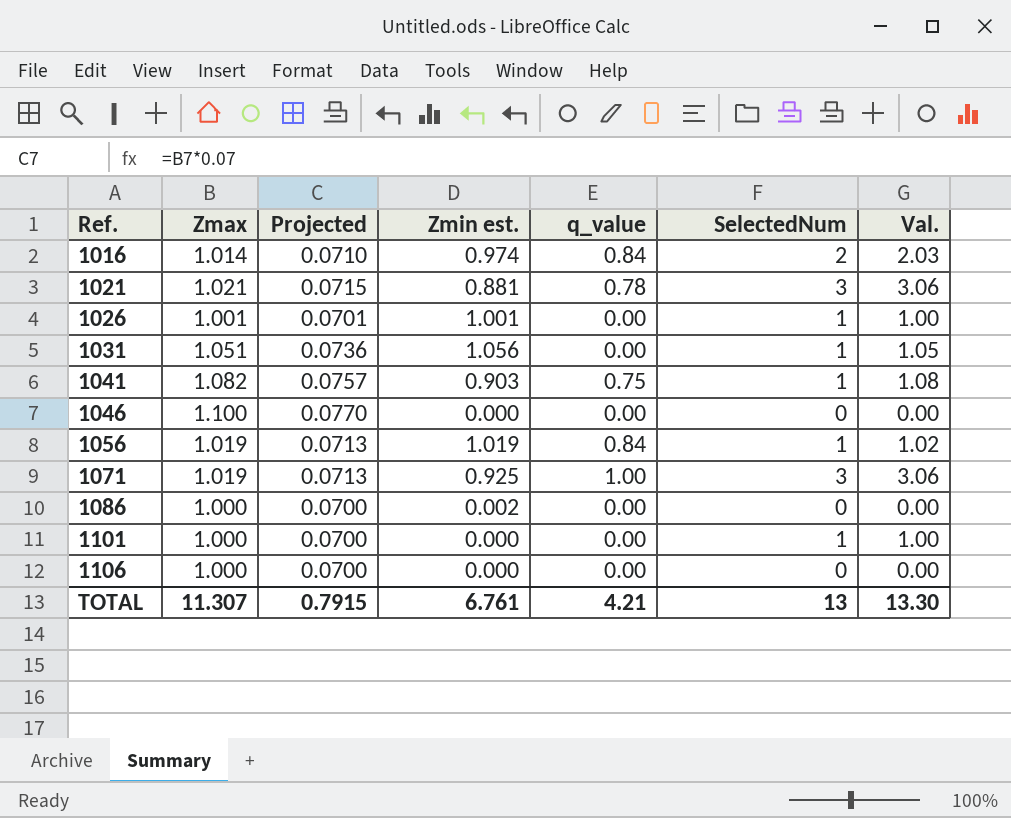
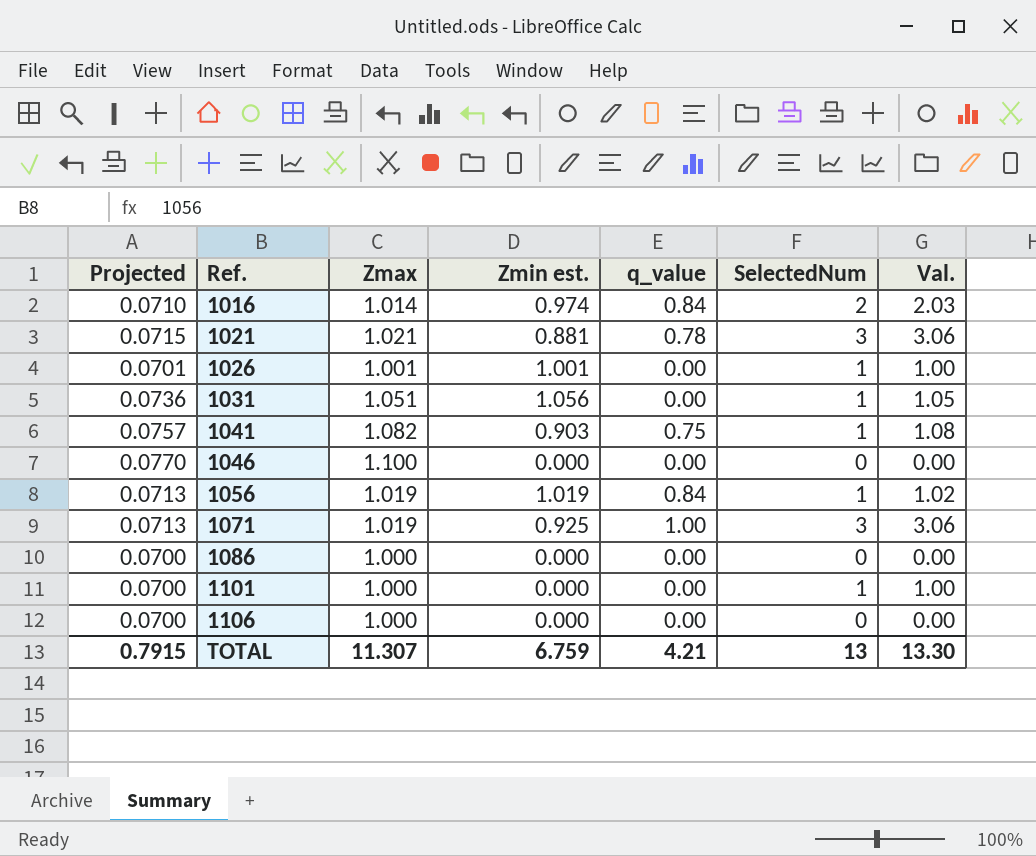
column Projected | position: 3 -> 1
1086 | Zmin est.: 0.002 -> 0.000
TOTAL | Zmin est.: 6.761 -> 6.759

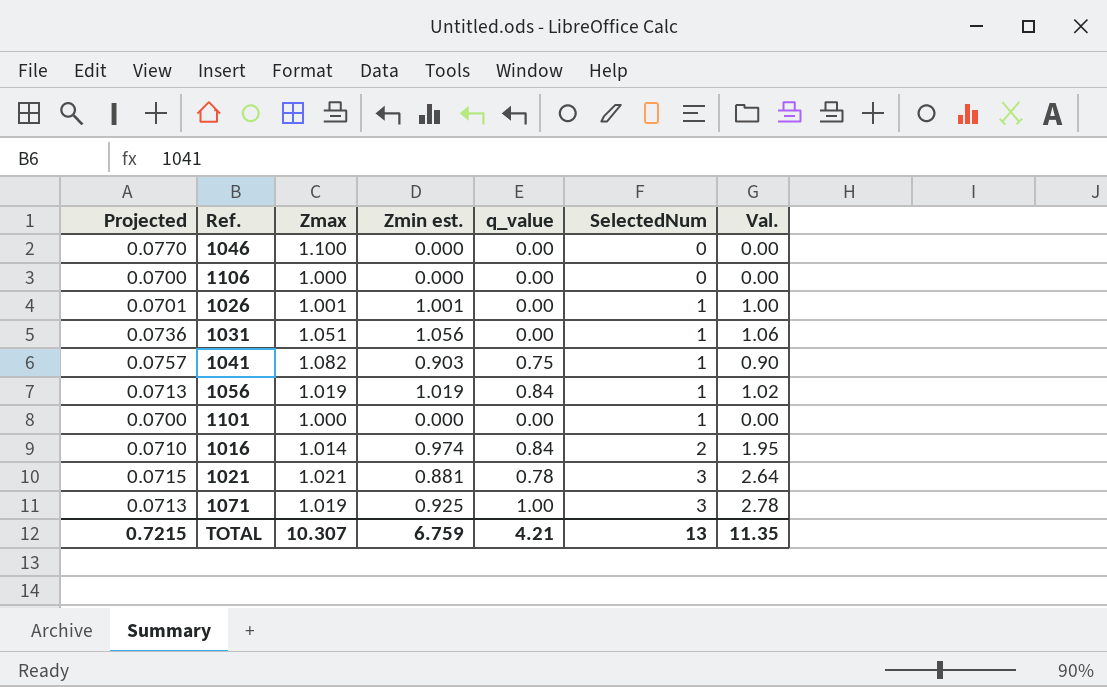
row order: Ref. ascending -> SelectedNum ascending
column Val. | formula: [Zmax] * [SelectedNum] -> [Zmin est.] * [SelectedNum]
row 1086: 0.0700 | 1.000 | 0.000 | 0.00 | 0 | 0.00 -> none
TOTAL | Projected: 0.7915 -> 0.7215
TOTAL | Zmax: 11.307 -> 10.307
TOTAL | Val.: 13.30 -> 11.35

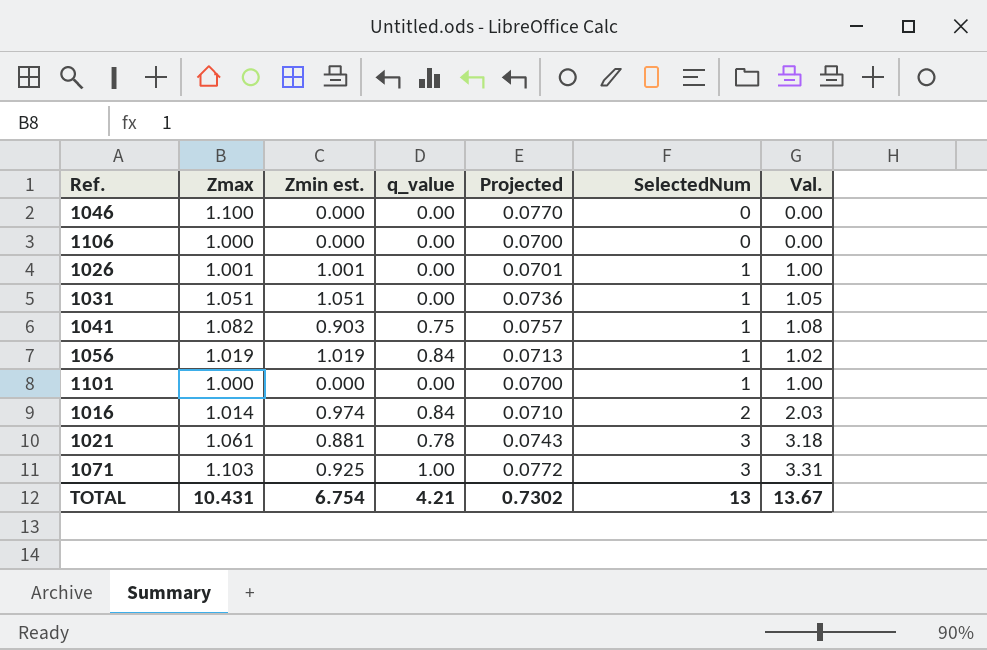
column Projected | position: 1 -> 5
column Val. | formula: [Zmin est.] * [SelectedNum] -> [Zmax] * [SelectedNum]
1031 | Zmin est.: 1.056 -> 1.051
1021 | Zmax: 1.021 -> 1.061
1021 | Projected: 0.0715 -> 0.0743
1071 | Zmax: 1.019 -> 1.103
1071 | Projected: 0.0713 -> 0.0772
TOTAL | Zmax: 10.307 -> 10.431
TOTAL | Zmin est.: 6.759 -> 6.754
TOTAL | Projected: 0.7215 -> 0.7302
TOTAL | Val.: 11.35 -> 13.67

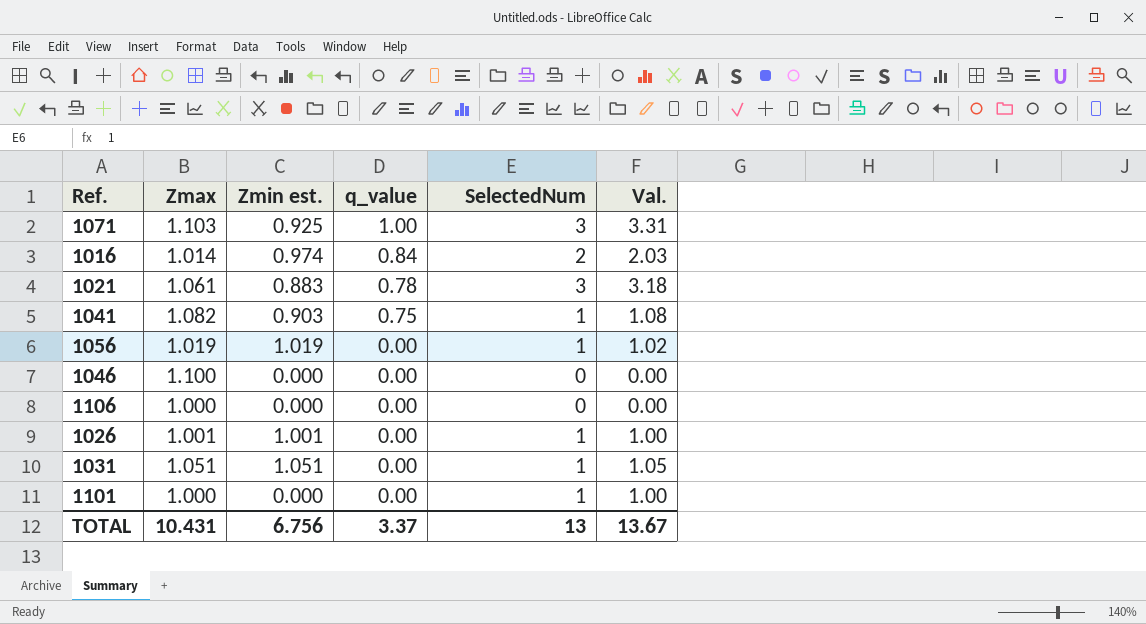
row order: SelectedNum ascending -> q_value descending
column Projected | formula: [Zmax] * 0.07 -> none
1021 | Zmin est.: 0.881 -> 0.883
1056 | q_value: 0.84 -> 0.00
TOTAL | Zmin est.: 6.754 -> 6.756
TOTAL | q_value: 4.21 -> 3.37

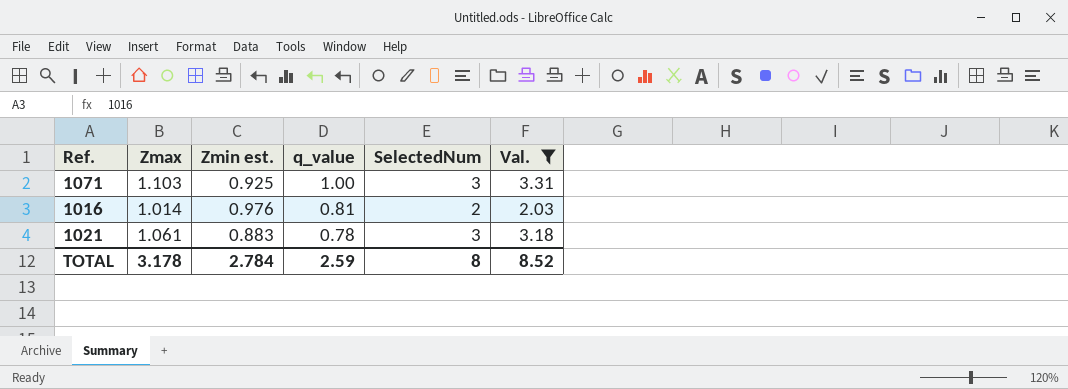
filter: none -> Val. >= 2.03
1016 | Zmin est.: 0.974 -> 0.976
1016 | q_value: 0.84 -> 0.81
TOTAL | Zmax: 10.431 -> 3.178
TOTAL | Zmin est.: 6.756 -> 2.784
TOTAL | q_value: 3.37 -> 2.59
TOTAL | SelectedNum: 13 -> 8
TOTAL | Val.: 13.67 -> 8.52

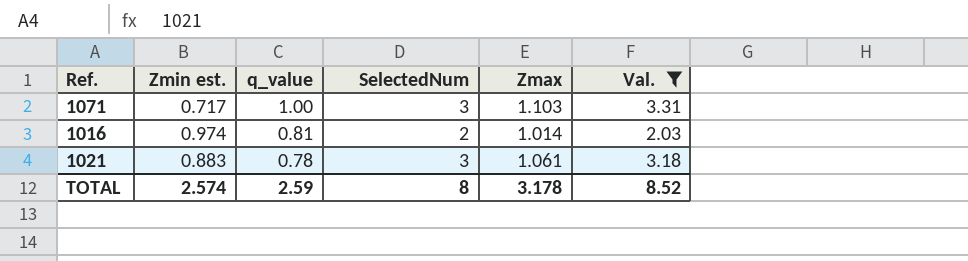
column Zmax | position: 2 -> 5
1071 | Zmin est.: 0.925 -> 0.717
1016 | Zmin est.: 0.976 -> 0.974
TOTAL | Zmin est.: 2.784 -> 2.574

